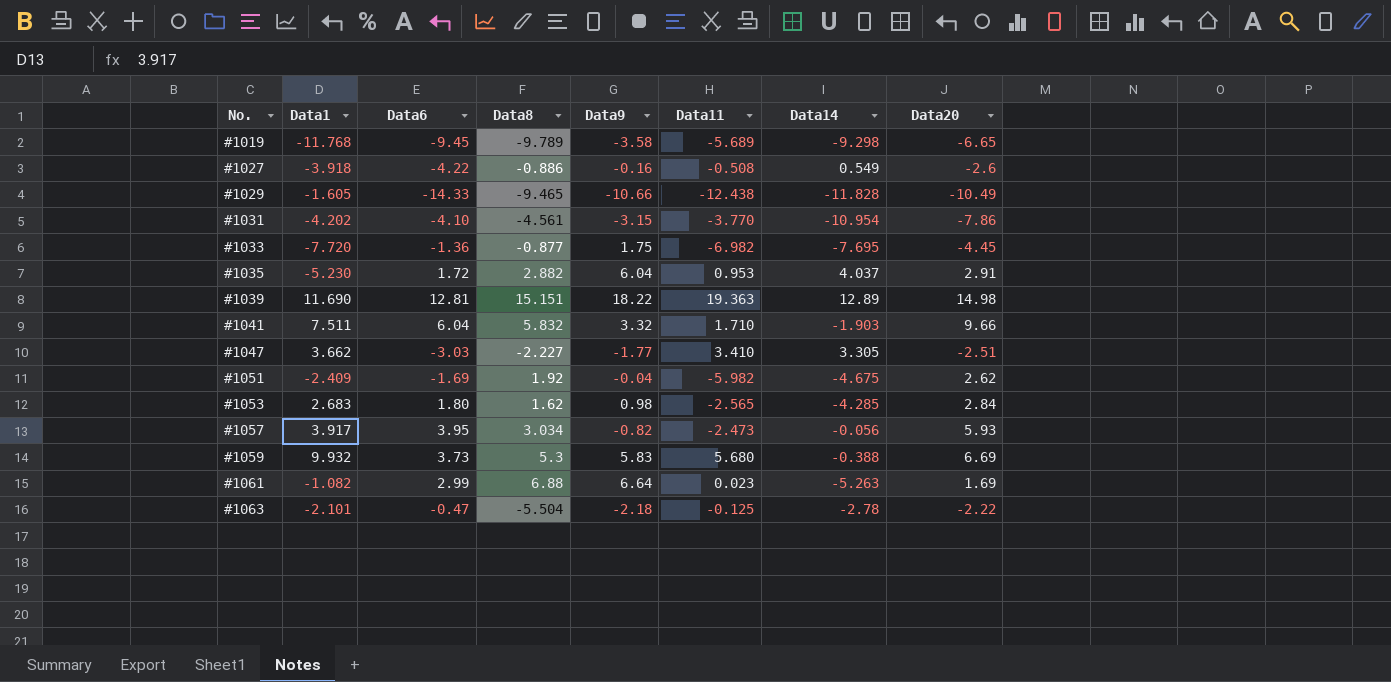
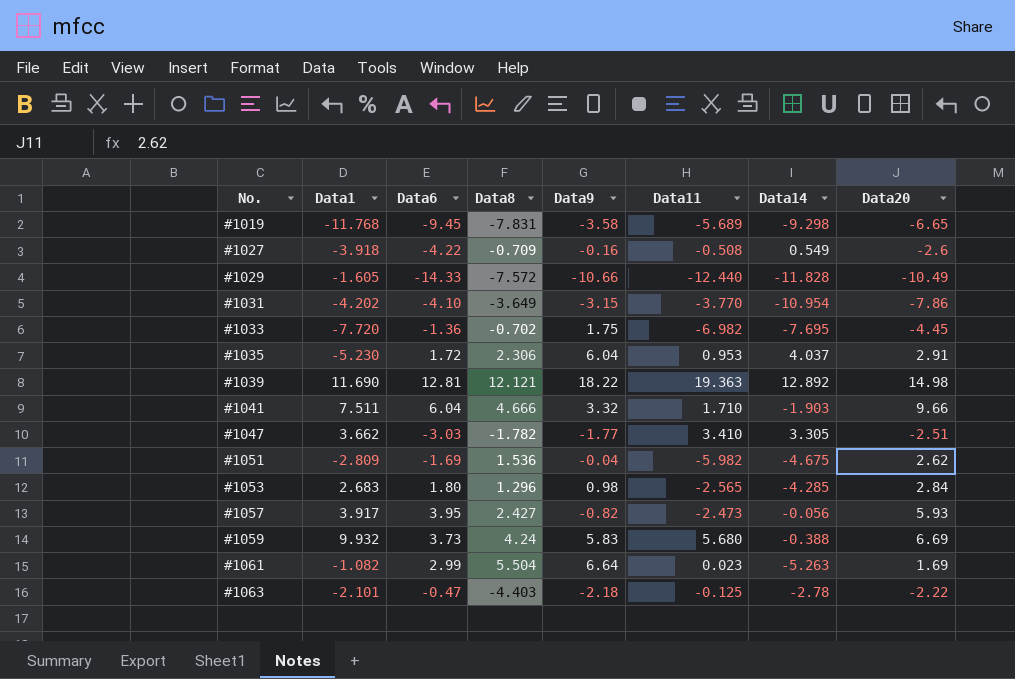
#1019 | Data8: -9.789 -> -7.831
#1027 | Data8: -0.886 -> -0.709
#1029 | Data8: -9.465 -> -7.572
#1029 | Data11: -12.438 -> -12.440
#1031 | Data8: -4.561 -> -3.649
#1033 | Data8: -0.877 -> -0.702
#1035 | Data8: 2.882 -> 2.306
#1039 | Data8: 15.151 -> 12.121
#1039 | Data14: 12.89 -> 12.892
#1041 | Data8: 5.832 -> 4.666
#1047 | Data8: -2.227 -> -1.782
#1051 | Data1: -2.409 -> -2.809
#1051 | Data8: 1.92 -> 1.536
#1053 | Data8: 1.62 -> 1.296
#1057 | Data8: 3.034 -> 2.427
#1059 | Data8: 5.3 -> 4.24
#1061 | Data8: 6.88 -> 5.504
#1063 | Data8: -5.504 -> -4.403

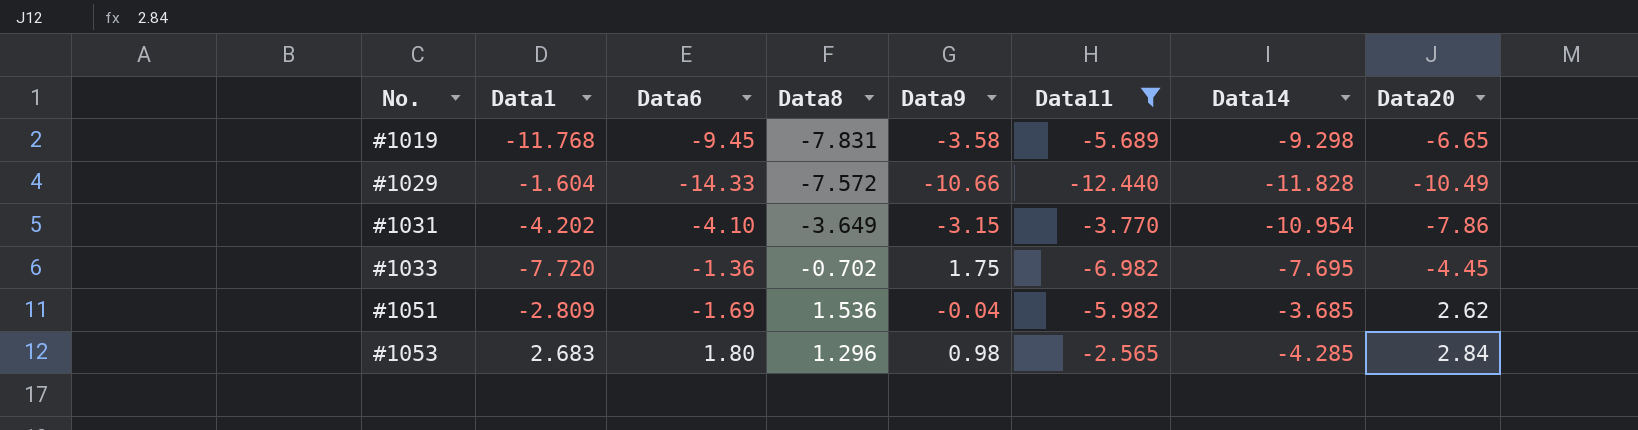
filter: none -> Data11 <= -2.565
#1029 | Data1: -1.605 -> -1.604
#1051 | Data14: -4.675 -> -3.685

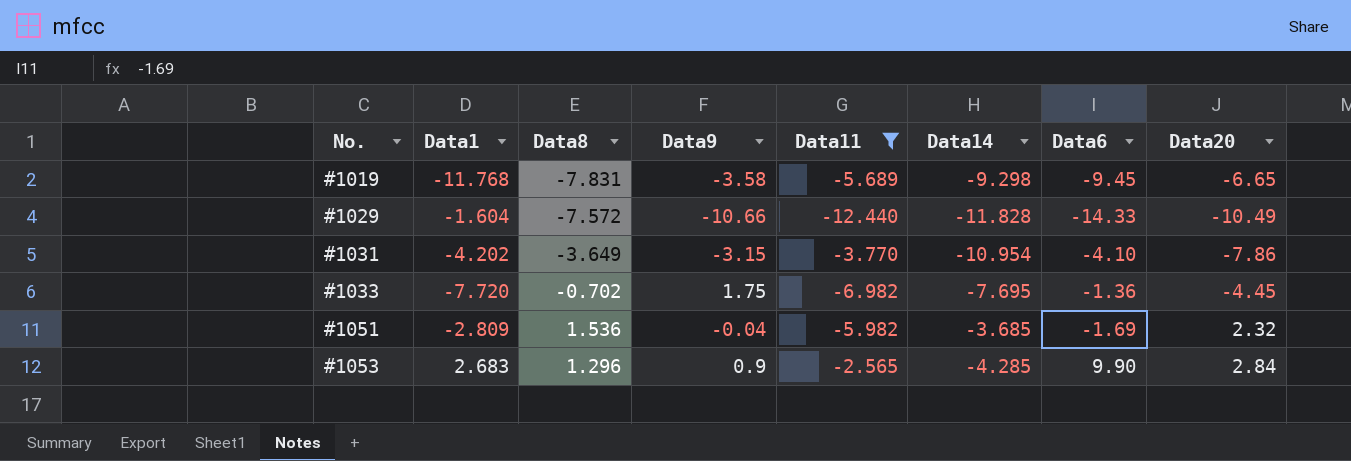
column Data6 | position: 3 -> 7
#1051 | Data20: 2.62 -> 2.32
#1053 | Data9: 0.98 -> 0.9
#1053 | Data6: 1.80 -> 9.90

